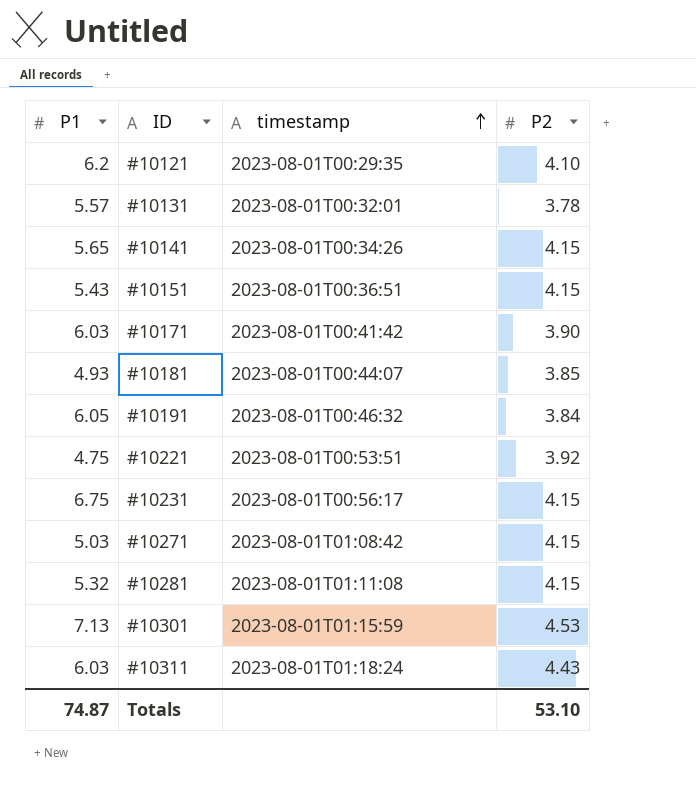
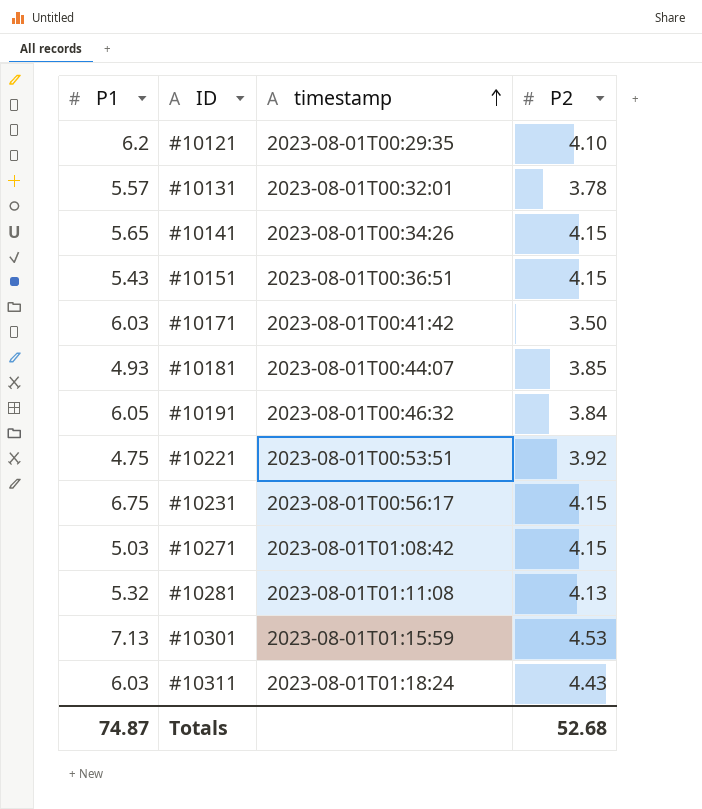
#10171 | P2: 3.90 -> 3.50
#10281 | P2: 4.15 -> 4.13
Totals | P2: 53.10 -> 52.68

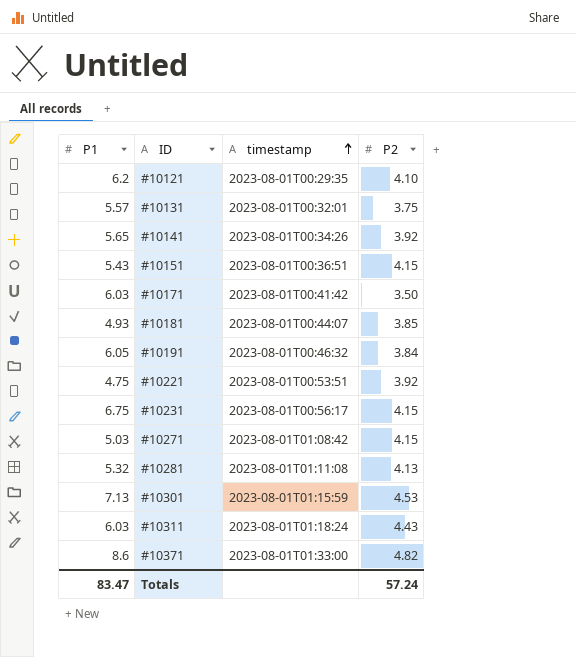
#10131 | P2: 3.78 -> 3.75
#10141 | P2: 4.15 -> 3.92
row #10371: none -> 8.6 | 2023-08-01T01:33:00 | 4.82
Totals | P1: 74.87 -> 83.47
Totals | P2: 52.68 -> 57.24

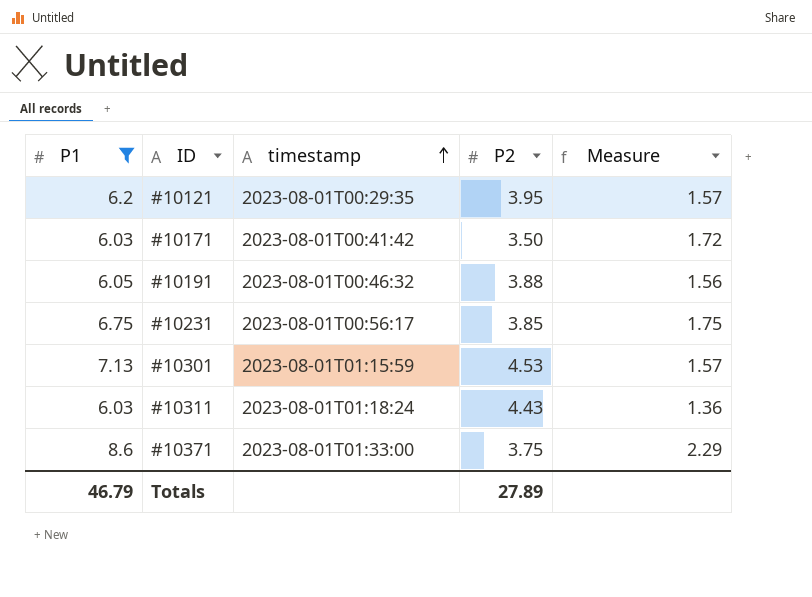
filter: none -> P1 >= 6.03
column Measure | formula: none -> [P1] / [P2]
#10121 | P2: 4.10 -> 3.95
#10191 | P2: 3.84 -> 3.88
#10231 | P2: 4.15 -> 3.85
#10371 | P2: 4.82 -> 3.75
Totals | P1: 83.47 -> 46.79
Totals | P2: 57.24 -> 27.89

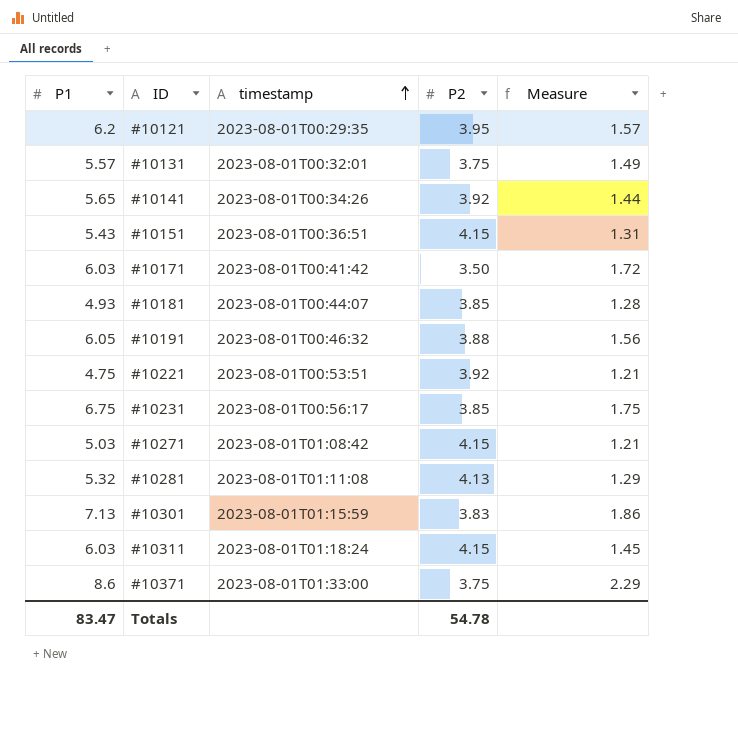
filter: P1 >= 6.03 -> none
#10301 | P2: 4.53 -> 3.83
#10301 | Measure: 1.57 -> 1.86
#10311 | P2: 4.43 -> 4.15
#10311 | Measure: 1.36 -> 1.45
Totals | P1: 46.79 -> 83.47
Totals | P2: 27.89 -> 54.78

